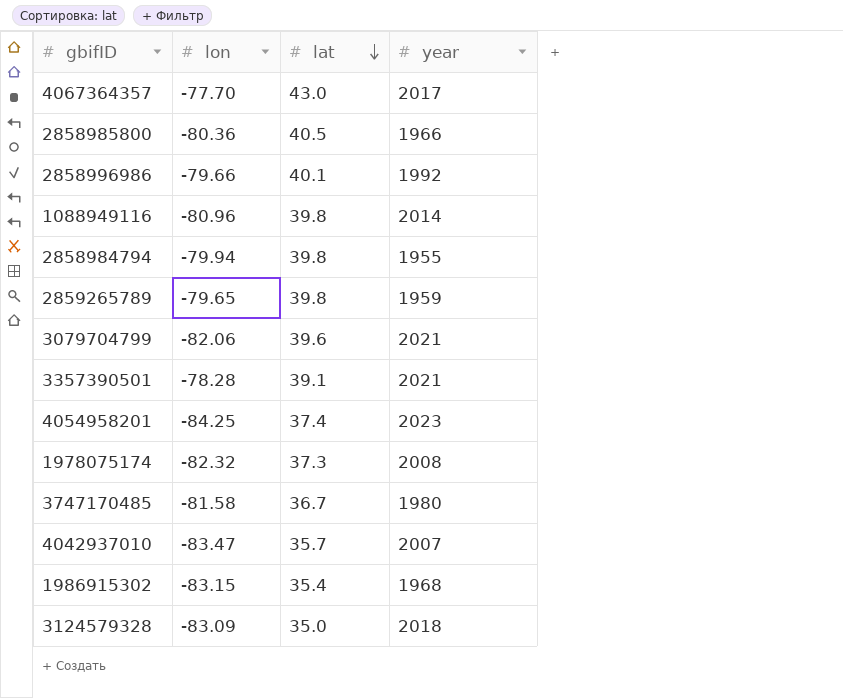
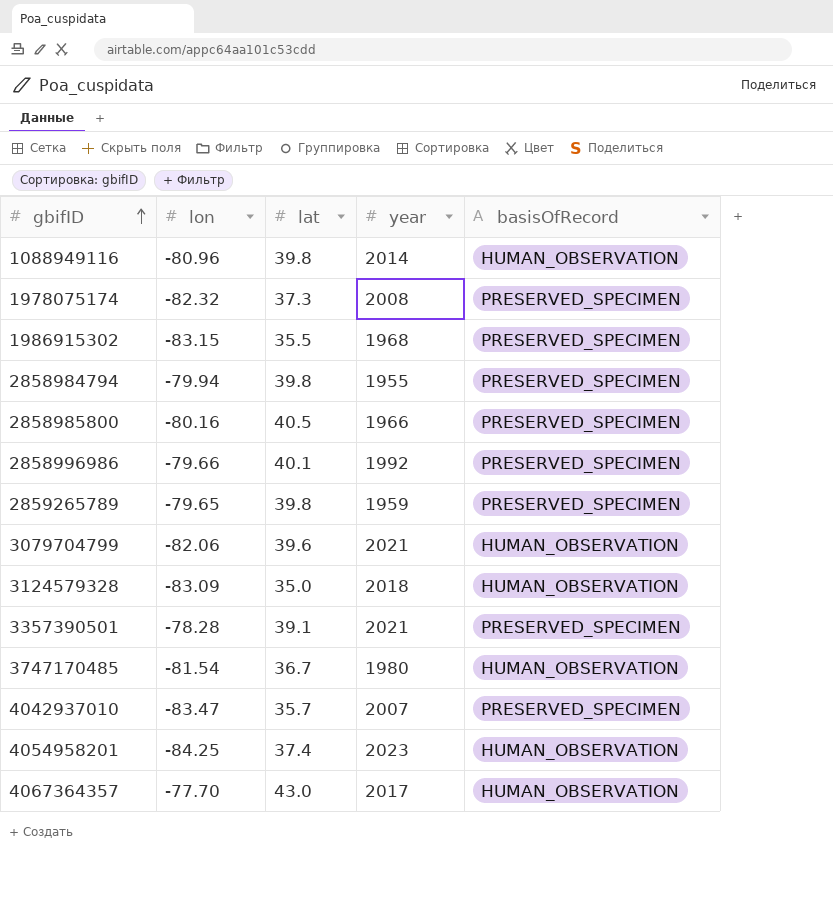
row order: lat descending -> gbifID ascending
column basisOfRecord | position: none -> 5
1986915302 | lat: 35.4 -> 35.5
2858985800 | lon: -80.36 -> -80.16
3747170485 | lon: -81.58 -> -81.54

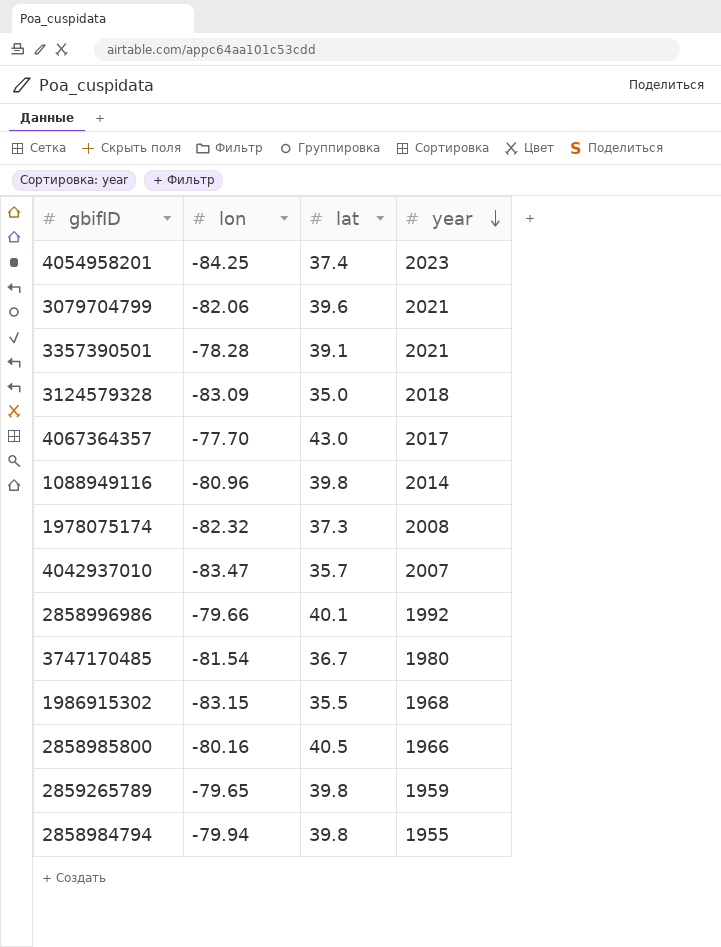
row order: gbifID ascending -> year descending
column basisOfRecord | position: 5 -> none

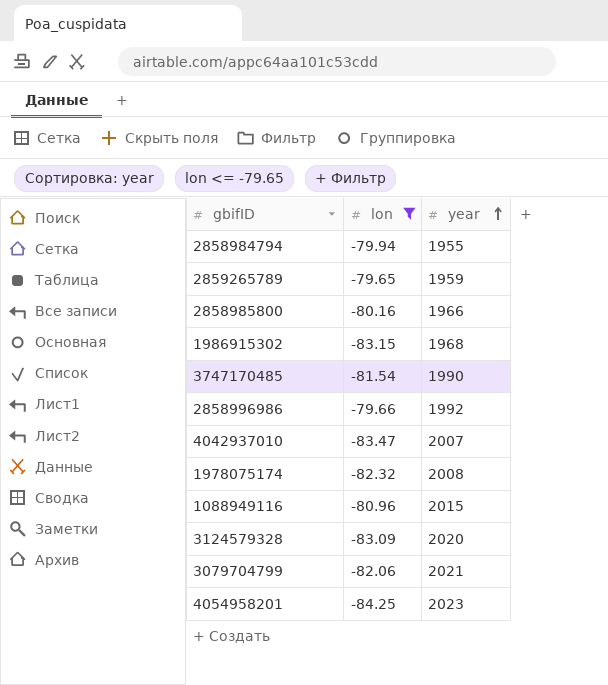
filter: none -> lon <= -79.65
row order: year descending -> year ascending
column lat | position: 3 -> none
3747170485 | year: 1980 -> 1990
1088949116 | year: 2014 -> 2015
3124579328 | year: 2018 -> 2020

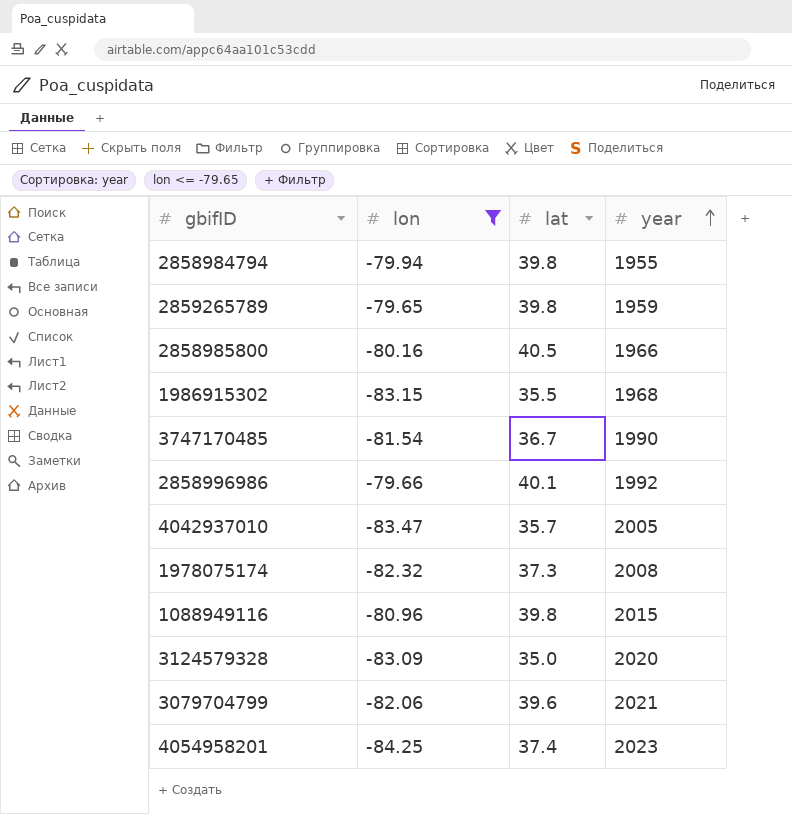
column lat | position: none -> 3
4042937010 | year: 2007 -> 2005

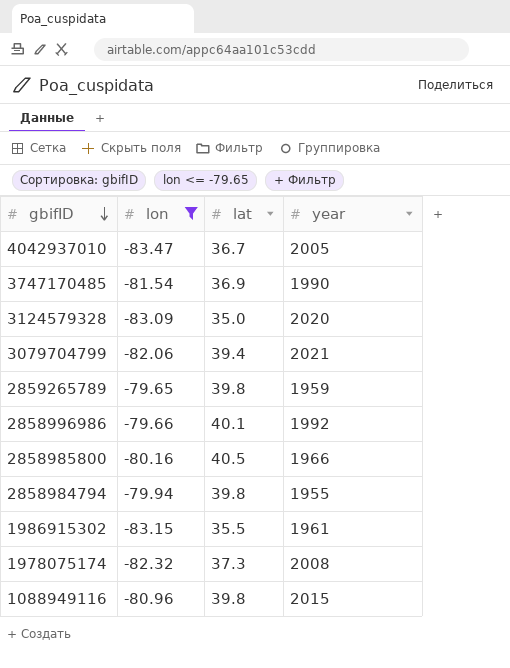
row order: year ascending -> gbifID descending
row 4054958201: -84.25 | 37.4 | 2023 -> none
4042937010 | lat: 35.7 -> 36.7
3747170485 | lat: 36.7 -> 36.9
3079704799 | lat: 39.6 -> 39.4
1986915302 | year: 1968 -> 1961

